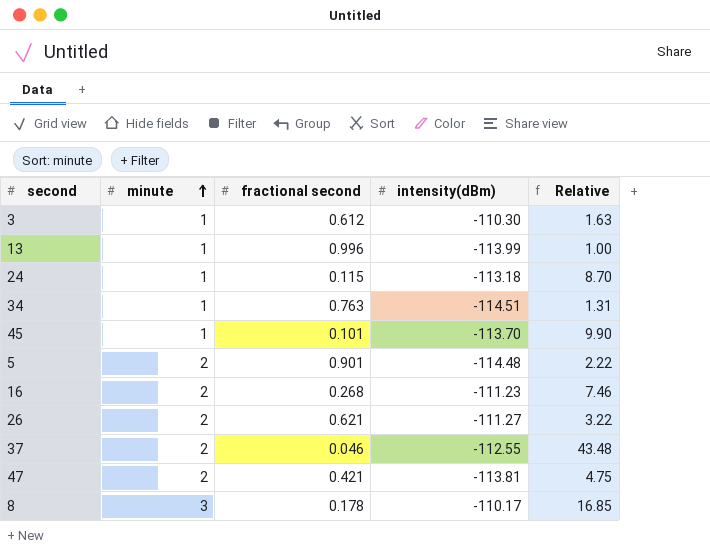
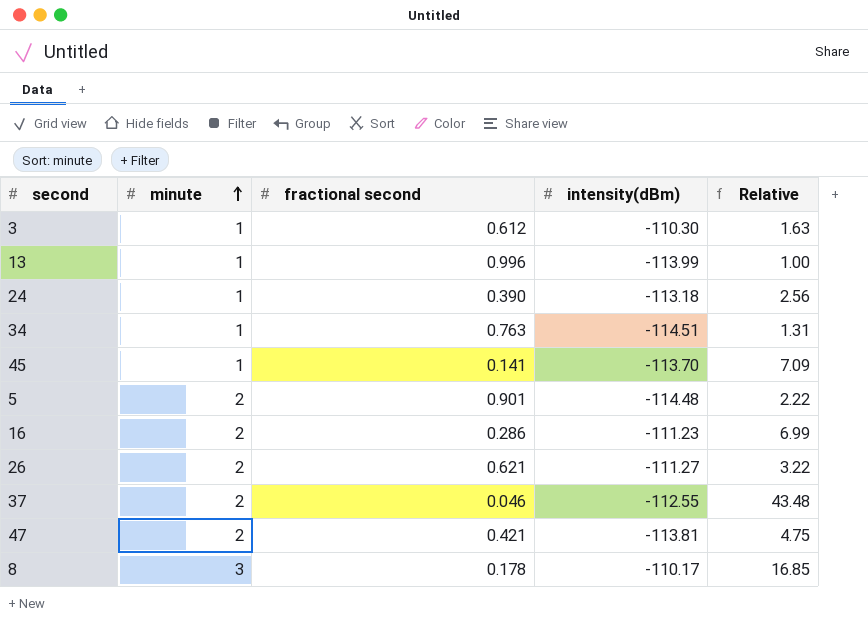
24 | fractional second: 0.115 -> 0.390
24 | Relative: 8.70 -> 2.56
45 | fractional second: 0.101 -> 0.141
45 | Relative: 9.90 -> 7.09
16 | fractional second: 0.268 -> 0.286
16 | Relative: 7.46 -> 6.99

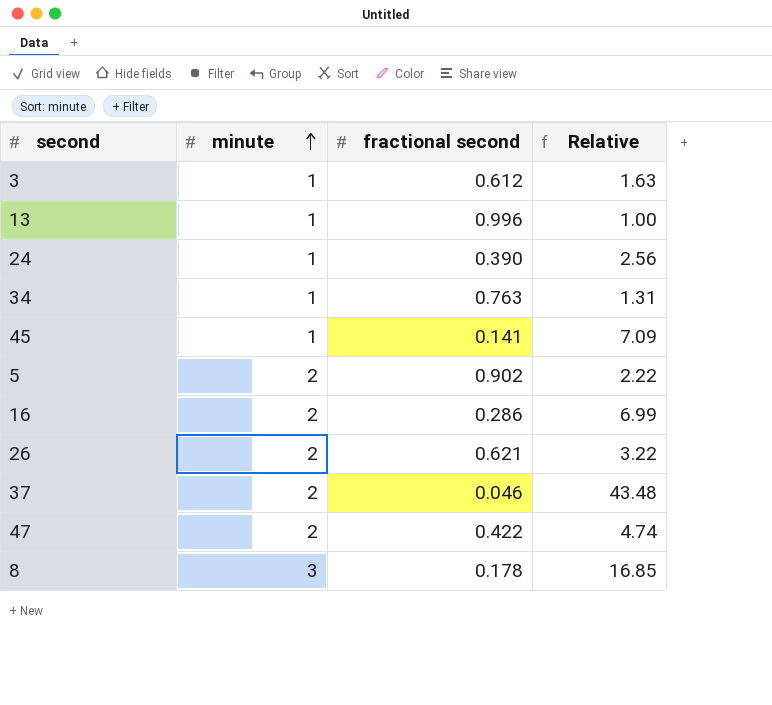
column intensity(dBm) | position: 4 -> none
5 | fractional second: 0.901 -> 0.902
47 | fractional second: 0.421 -> 0.422
47 | Relative: 4.75 -> 4.74

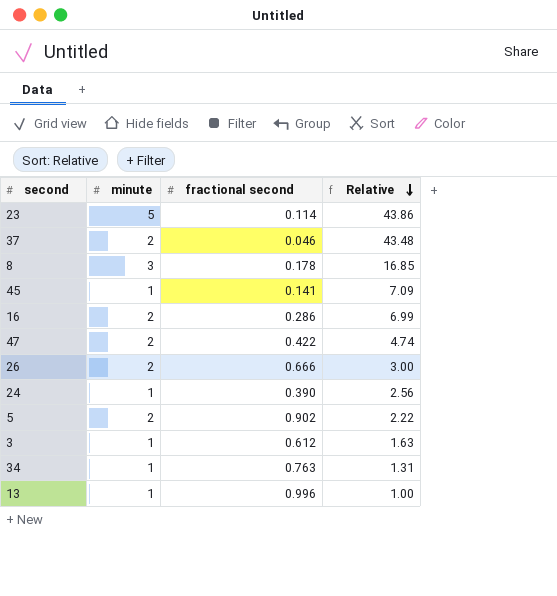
row order: minute ascending -> Relative descending
row 23: none -> 5 | 0.114 | 43.86
26 | fractional second: 0.621 -> 0.666
26 | Relative: 3.22 -> 3.00

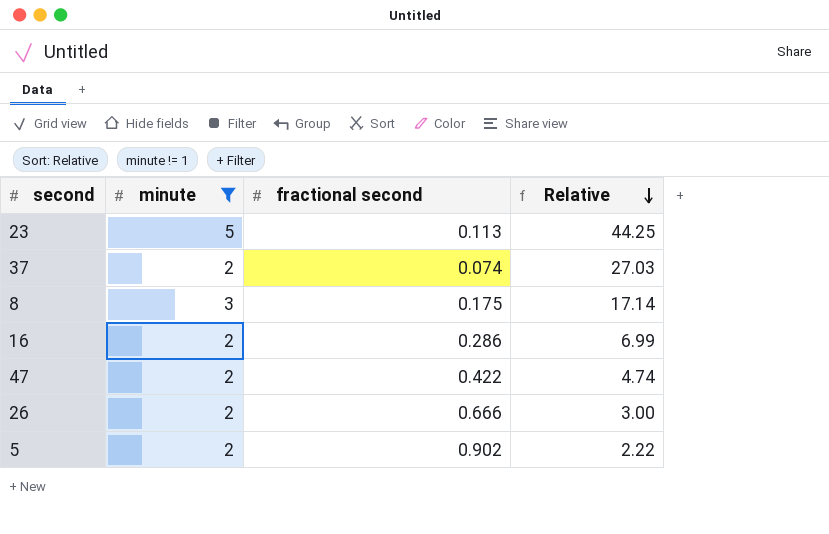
filter: none -> minute != 1
23 | fractional second: 0.114 -> 0.113
23 | Relative: 43.86 -> 44.25
37 | fractional second: 0.046 -> 0.074
37 | Relative: 43.48 -> 27.03
8 | fractional second: 0.178 -> 0.175
8 | Relative: 16.85 -> 17.14

